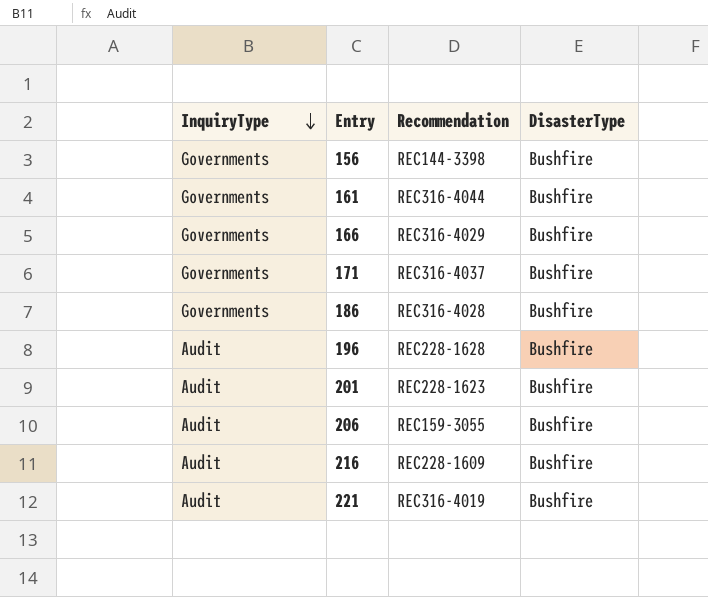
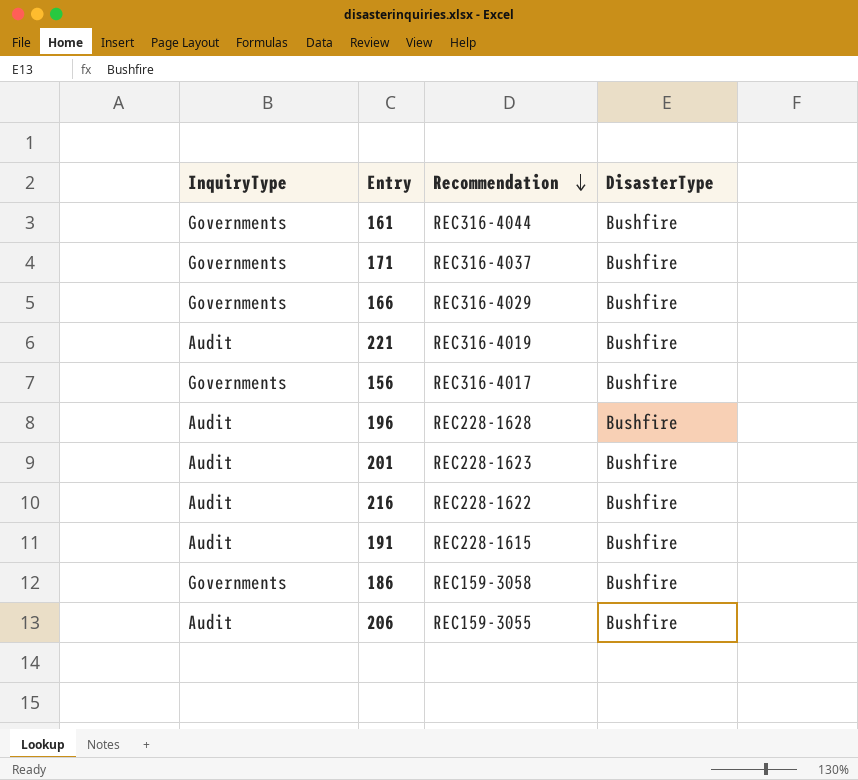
row order: InquiryType descending -> Recommendation descending
156 | Recommendation: REC144-3398 -> REC316-4017
216 | Recommendation: REC228-1609 -> REC228-1622
row 191: none -> Audit | REC228-1615 | Bushfire
186 | Recommendation: REC316-4028 -> REC159-3058

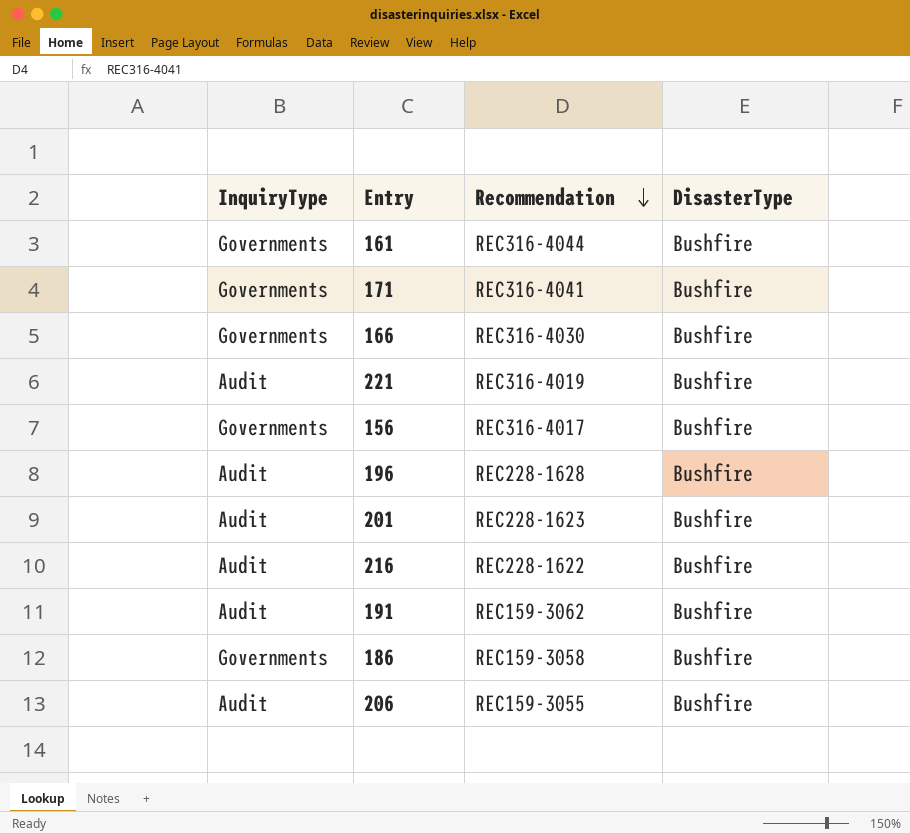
171 | Recommendation: REC316-4037 -> REC316-4041
166 | Recommendation: REC316-4029 -> REC316-4030
191 | Recommendation: REC228-1615 -> REC159-3062

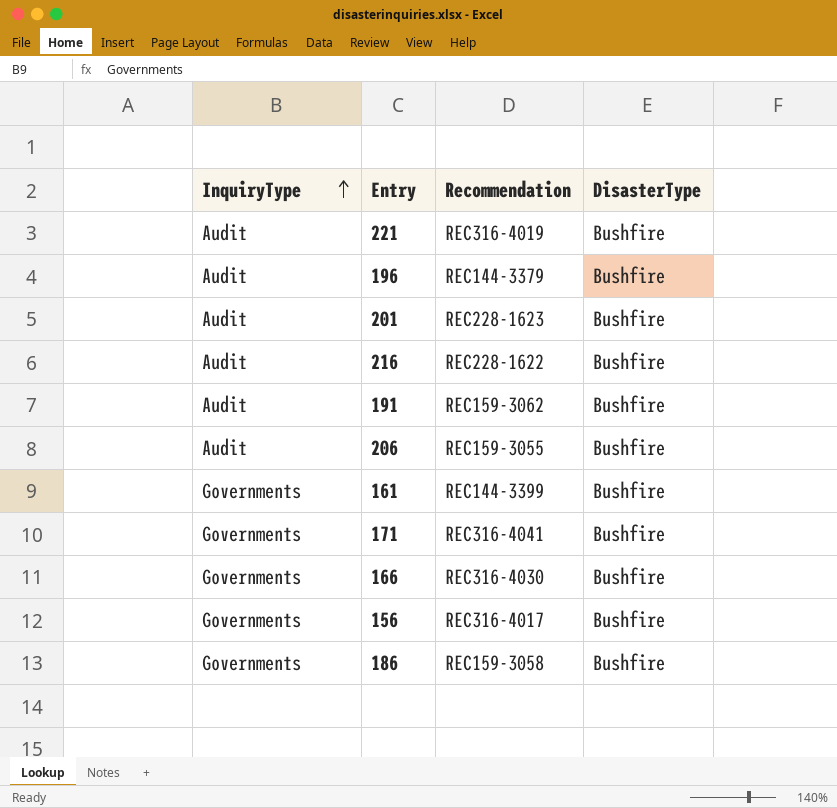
row order: Recommendation descending -> InquiryType ascending
196 | Recommendation: REC228-1628 -> REC144-3379
161 | Recommendation: REC316-4044 -> REC144-3399

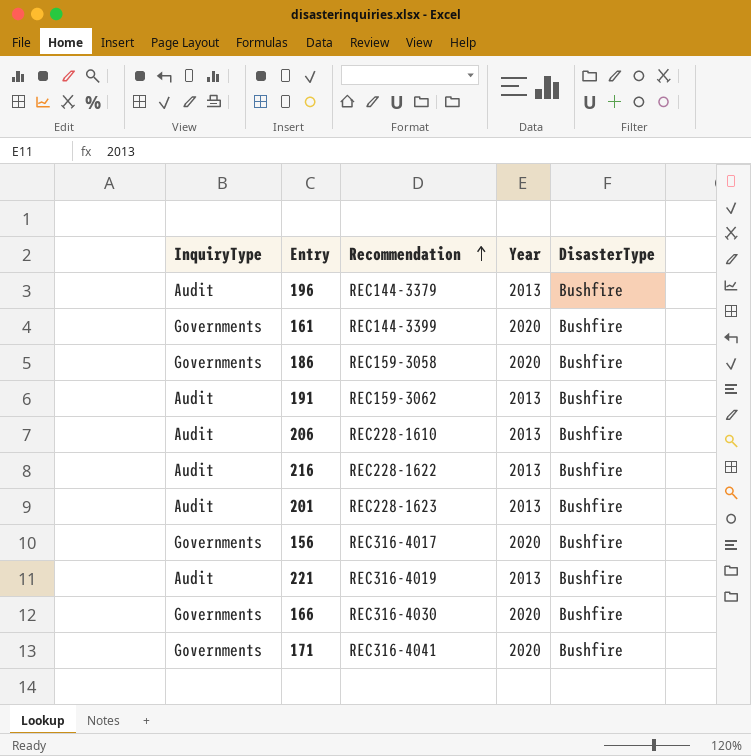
row order: InquiryType ascending -> Recommendation ascending
column Year | position: none -> 4
206 | Recommendation: REC159-3055 -> REC228-1610

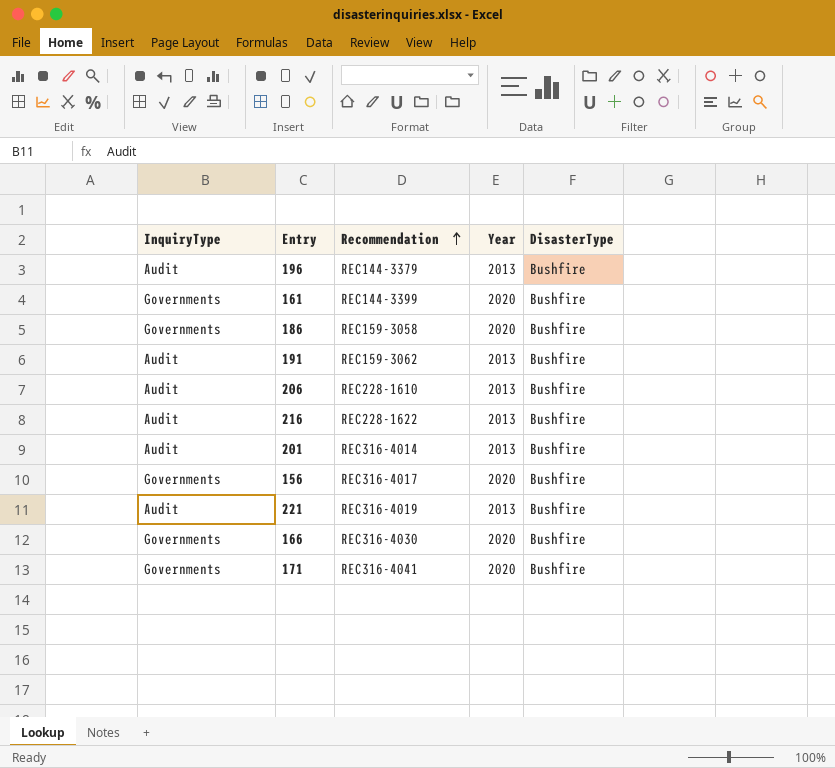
201 | Recommendation: REC228-1623 -> REC316-4014

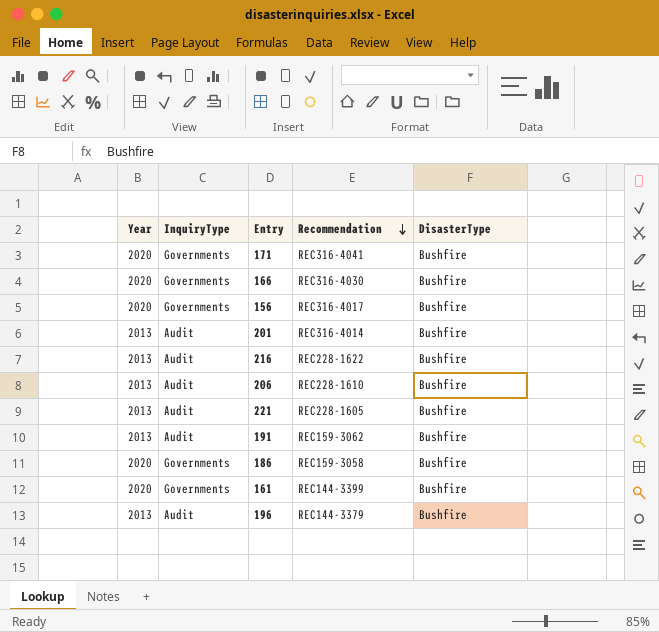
row order: Recommendation ascending -> Recommendation descending
column Year | position: 4 -> 1
221 | Recommendation: REC316-4019 -> REC228-1605

